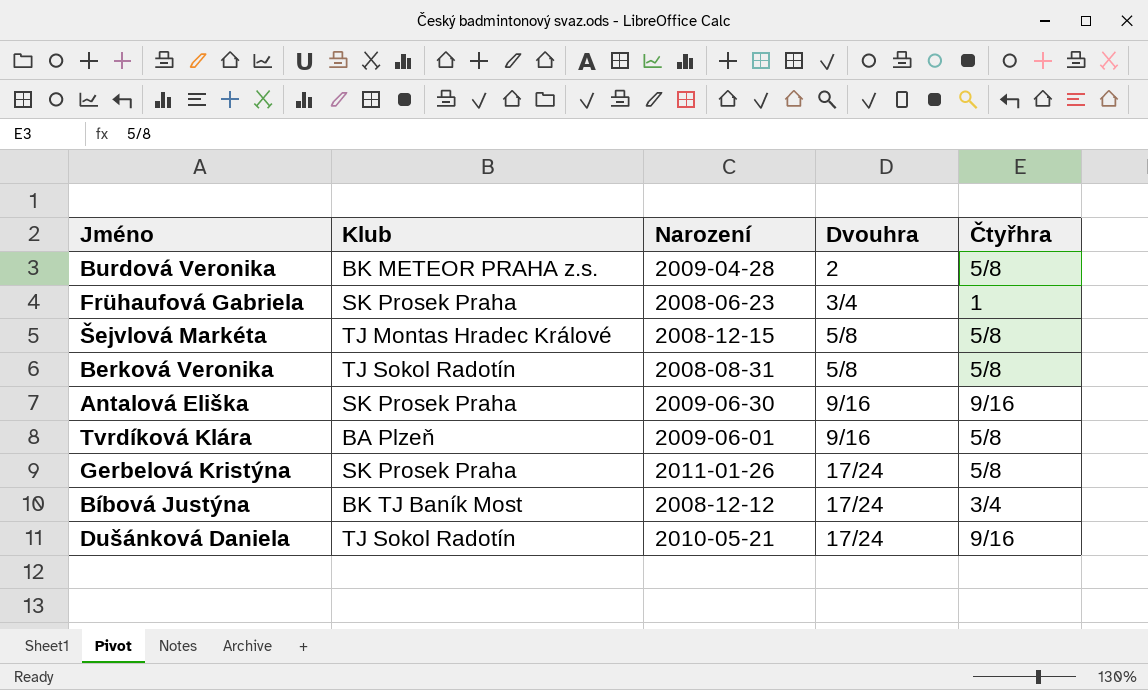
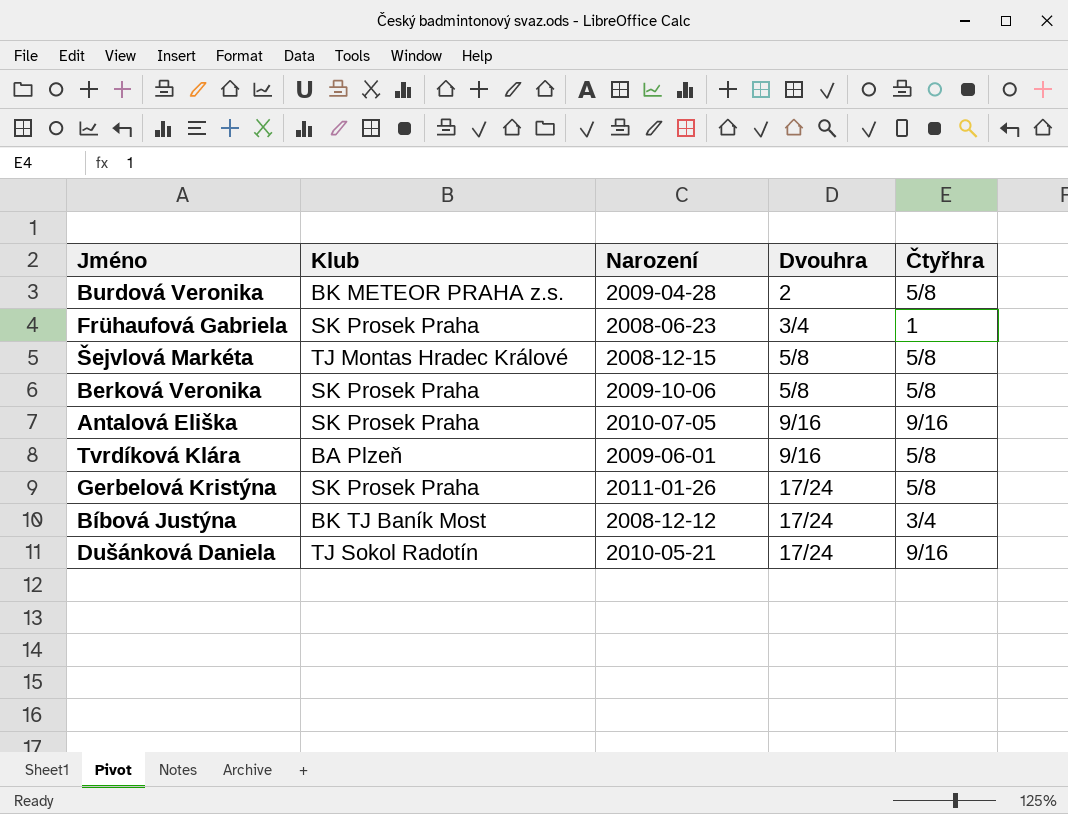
Berková Veronika | Klub: TJ Sokol Radotín -> SK Prosek Praha
Berková Veronika | Narození: 2008-08-31 -> 2009-10-06
Antalová Eliška | Narození: 2009-06-30 -> 2010-07-05

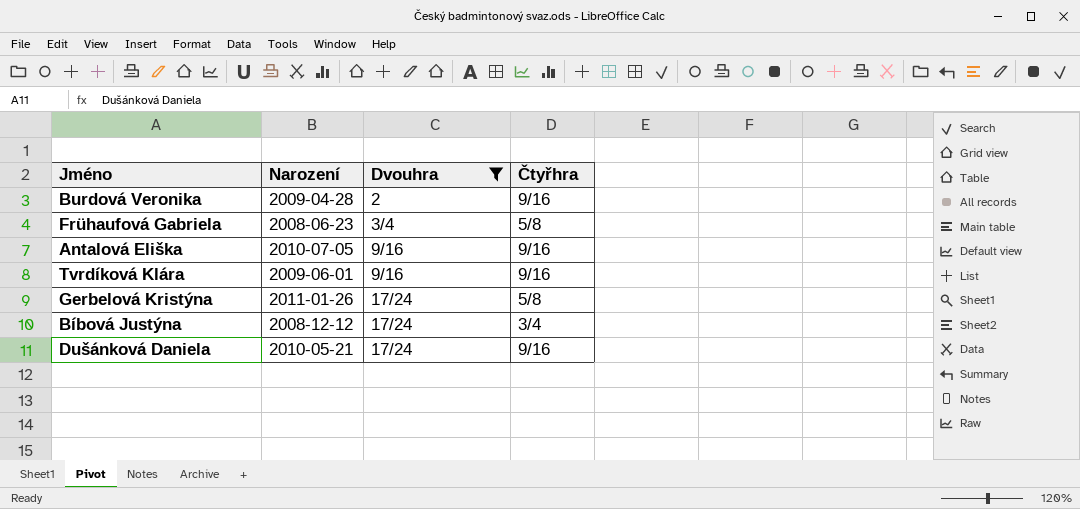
filter: none -> Dvouhra != 5/8
column Klub | position: 2 -> none
Burdová Veronika | Čtyřhra: 5/8 -> 9/16
Frühaufová Gabriela | Čtyřhra: 1 -> 5/8
Tvrdíková Klára | Čtyřhra: 5/8 -> 9/16

